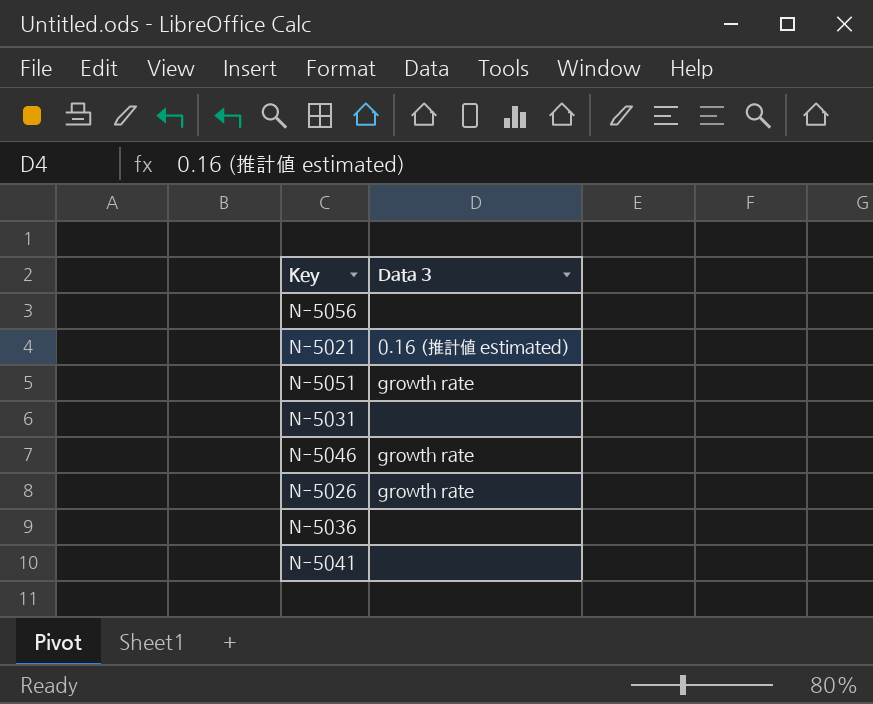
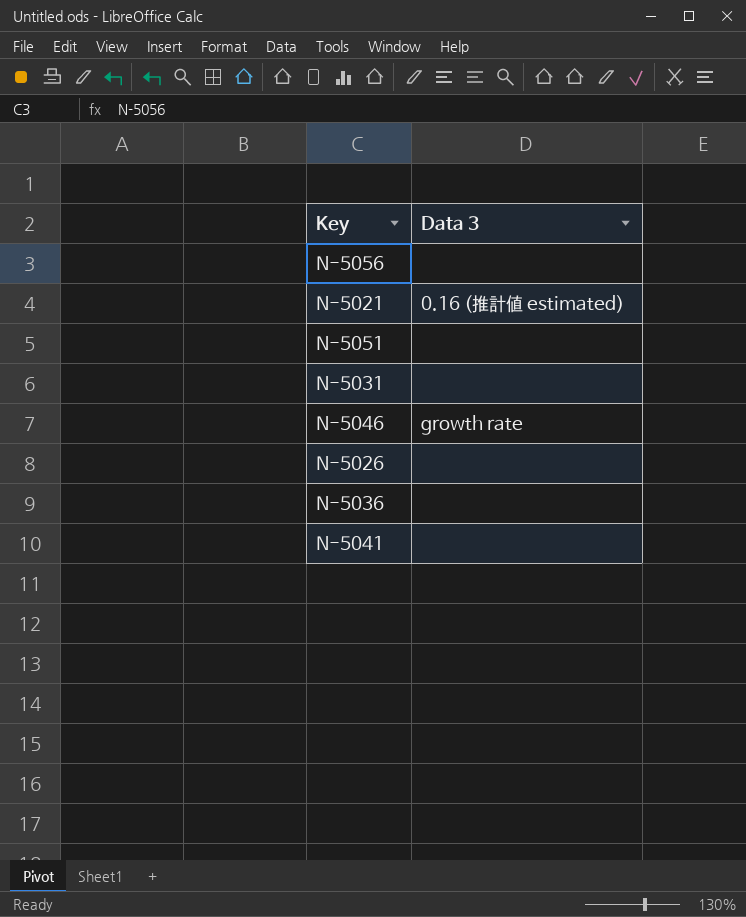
N-5051 | Data 3: growth rate -> none
N-5026 | Data 3: growth rate -> none

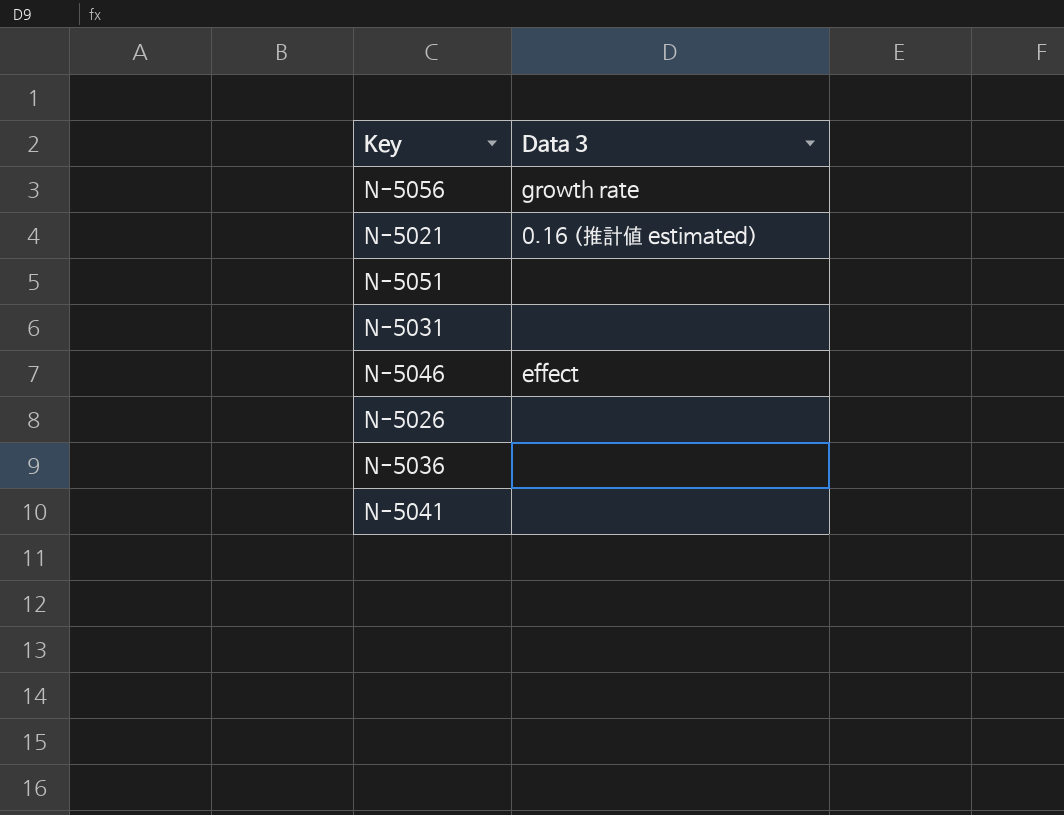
N-5056 | Data 3: none -> growth rate
N-5046 | Data 3: growth rate -> effect

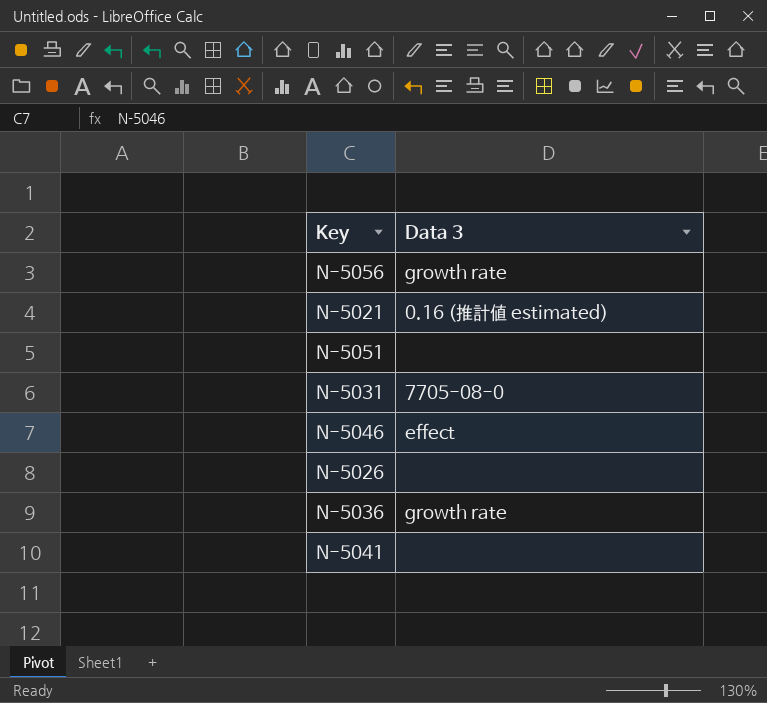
N-5031 | Data 3: none -> 7705-08-0
N-5036 | Data 3: none -> growth rate

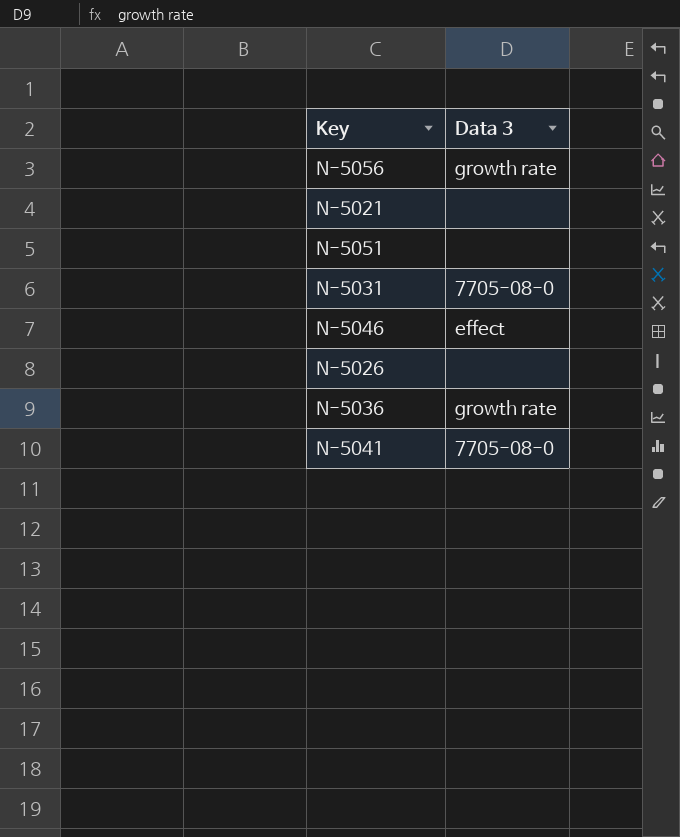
N-5021 | Data 3: 0.16 (推計値 estimated) -> none
N-5041 | Data 3: none -> 7705-08-0

